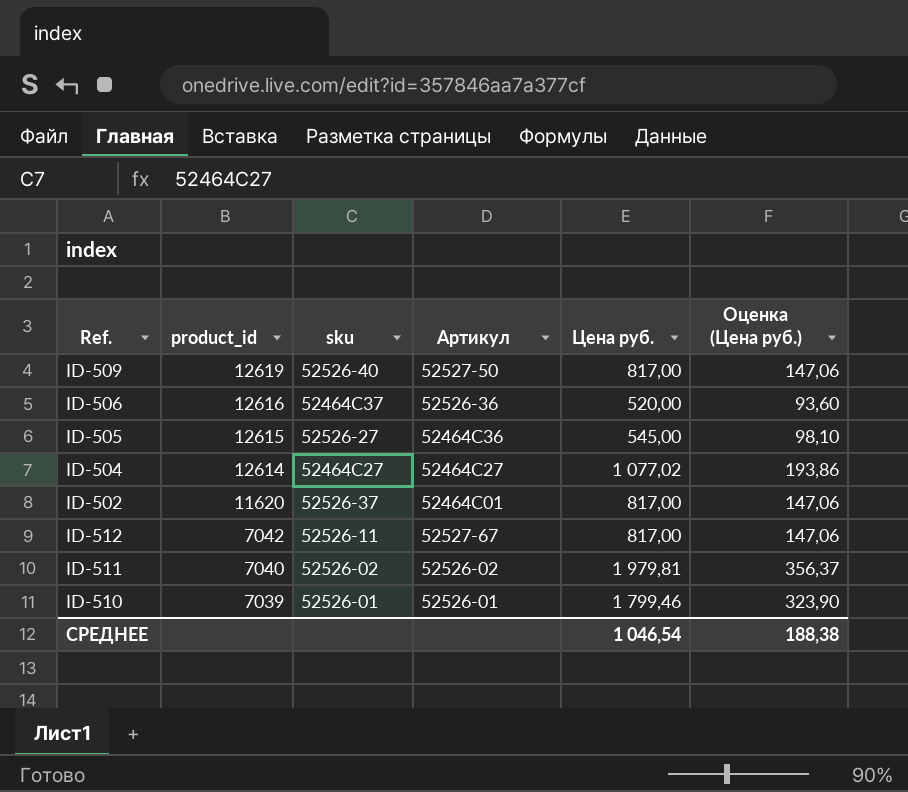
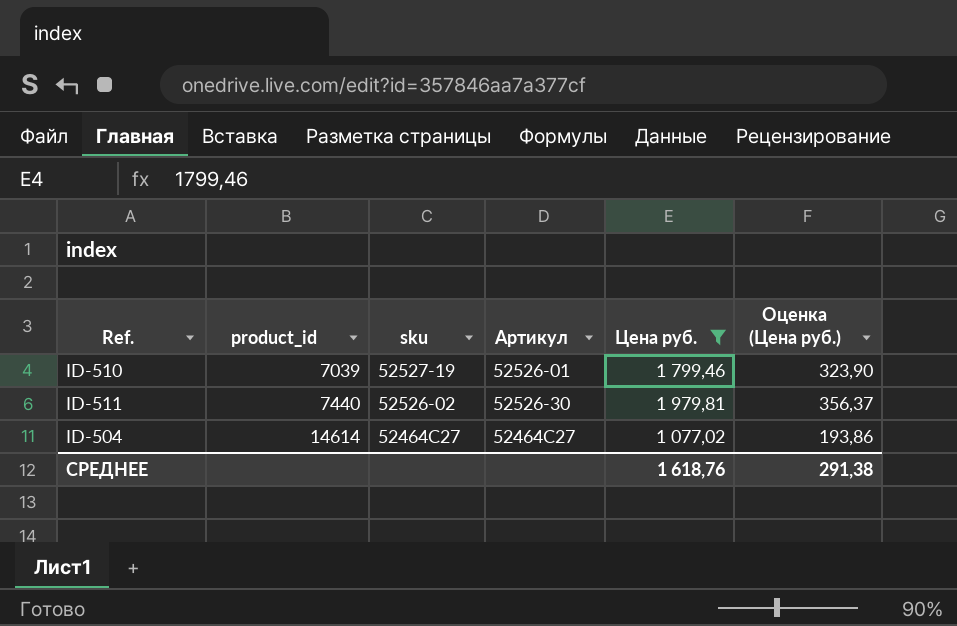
filter: none -> Цена руб. >= 1 077,02
row order: product_id descending -> product_id ascending
ID-510 | sku: 52526-01 -> 52527-19
ID-511 | product_id: 7040 -> 7440
ID-511 | Артикул: 52526-02 -> 52526-30
ID-504 | product_id: 12614 -> 14614
СРЕДНЕЕ | Цена руб.: 1 046,54 -> 1 618,76
СРЕДНЕЕ | Оценка (Цена руб.): 188,38 -> 291,38

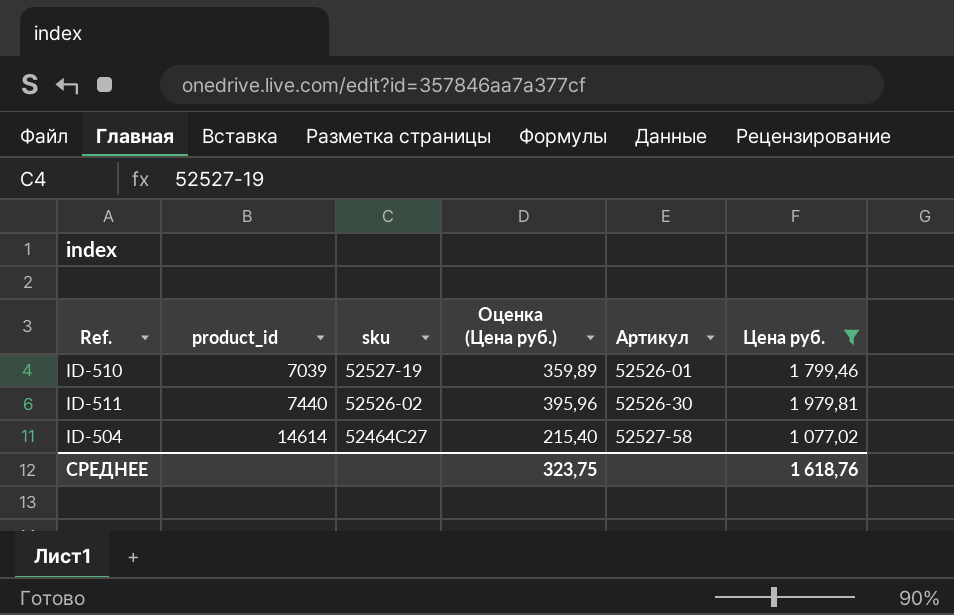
column Оценка (Цена руб.) | formula: [Цена руб.] * 0,18 -> [Цена руб.] * 0,2
column Оценка (Цена руб.) | position: 6 -> 4
ID-504 | Артикул: 52464C27 -> 52527-58
СРЕДНЕЕ | Оценка (Цена руб.): 291,38 -> 323,75

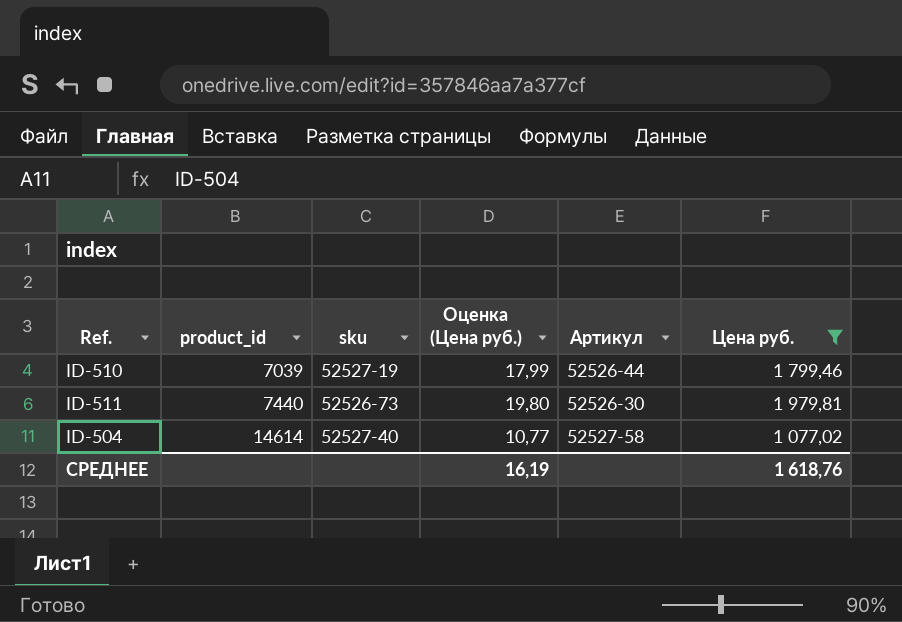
column Оценка (Цена руб.) | formula: [Цена руб.] * 0,2 -> [Цена руб.] * 0,01
ID-510 | Артикул: 52526-01 -> 52526-44
ID-511 | sku: 52526-02 -> 52526-73
ID-504 | sku: 52464C27 -> 52527-40
СРЕДНЕЕ | Оценка (Цена руб.): 323,75 -> 16,19

